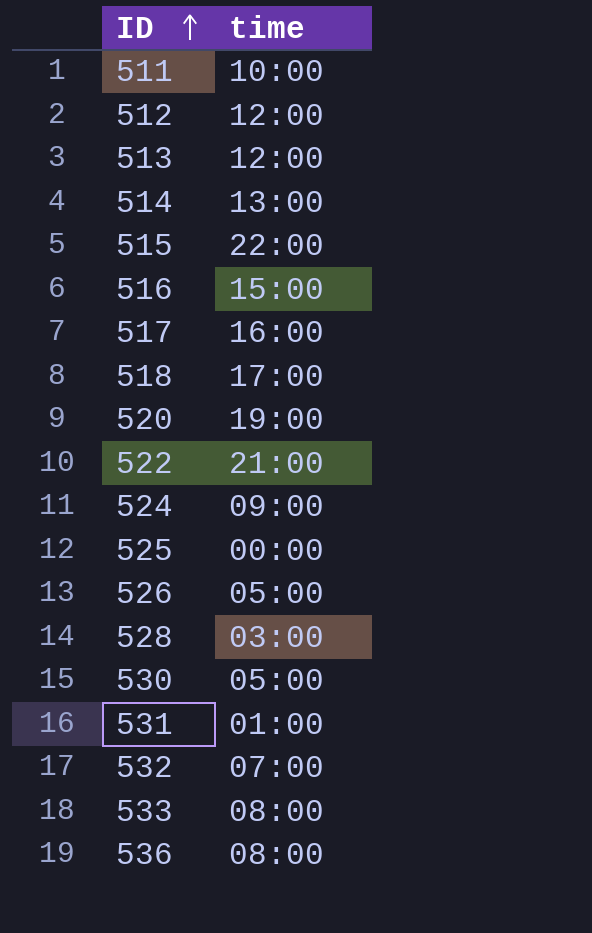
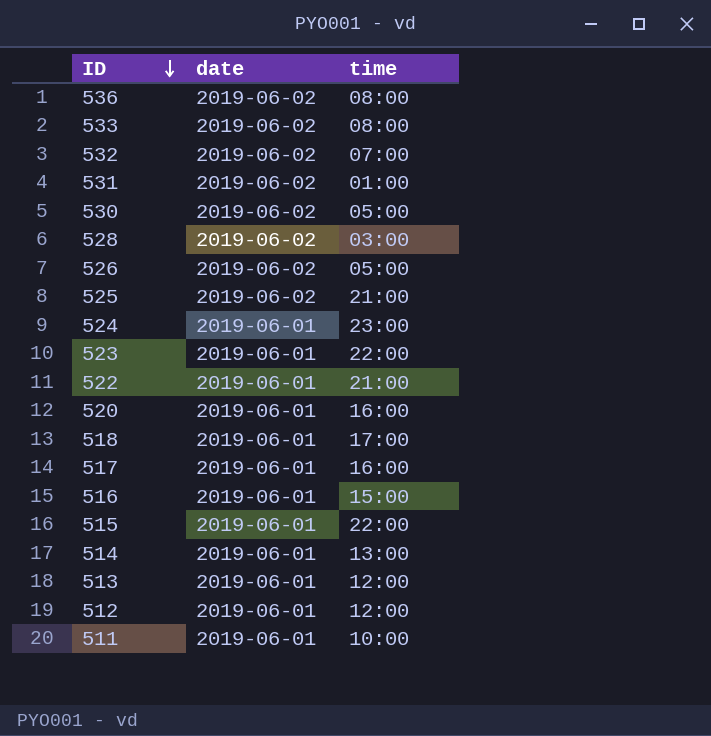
row order: ID ascending -> ID descending
column date | position: none -> 2
525 | time: 00:00 -> 21:00
524 | time: 09:00 -> 23:00
row 523: none -> 2019-06-01 | 22:00
520 | time: 19:00 -> 16:00

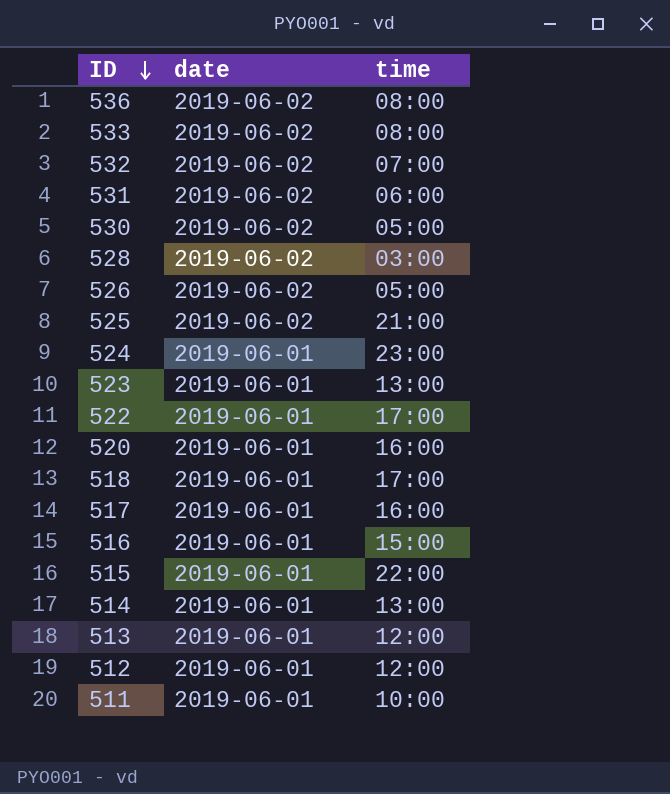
531 | time: 01:00 -> 06:00
523 | time: 22:00 -> 13:00
522 | time: 21:00 -> 17:00

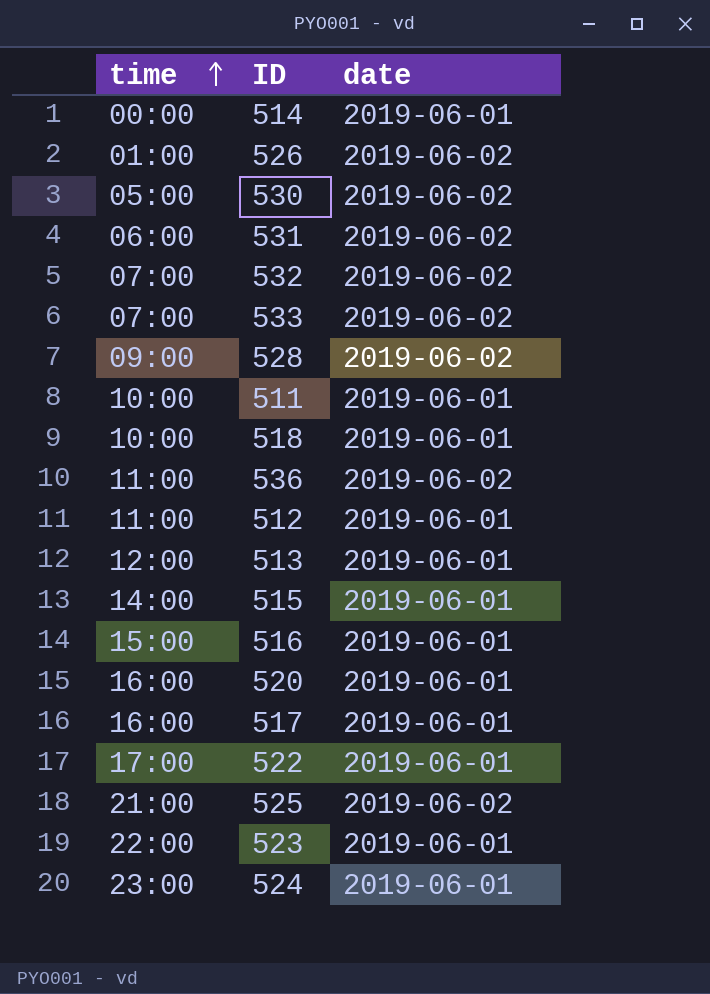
row order: ID descending -> time ascending
column time | position: 3 -> 1
514 | time: 13:00 -> 00:00
526 | time: 05:00 -> 01:00
533 | time: 08:00 -> 07:00
528 | time: 03:00 -> 09:00
518 | time: 17:00 -> 10:00
536 | time: 08:00 -> 11:00
512 | time: 12:00 -> 11:00
515 | time: 22:00 -> 14:00
523 | time: 13:00 -> 22:00

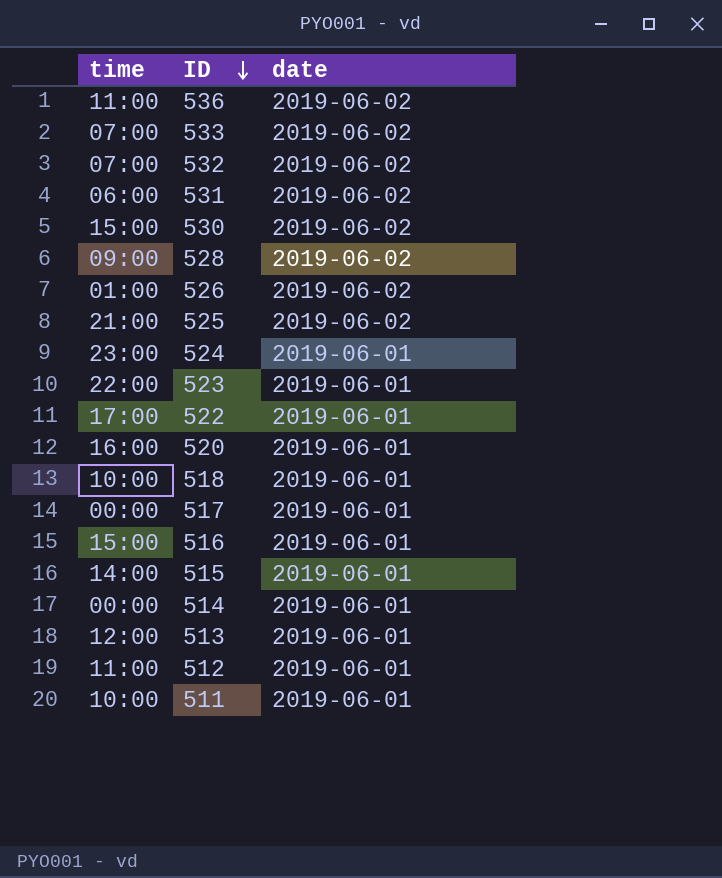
row order: time ascending -> ID descending
530 | time: 05:00 -> 15:00
517 | time: 16:00 -> 00:00

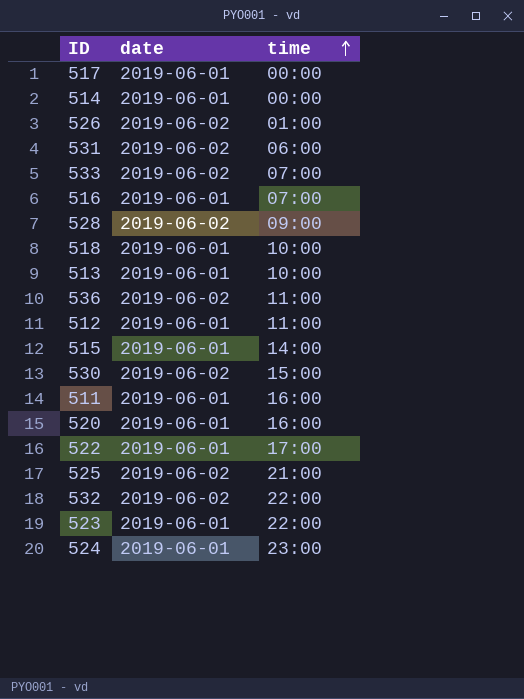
row order: ID descending -> time ascending
column time | position: 1 -> 3
516 | time: 15:00 -> 07:00
513 | time: 12:00 -> 10:00
511 | time: 10:00 -> 16:00
532 | time: 07:00 -> 22:00

